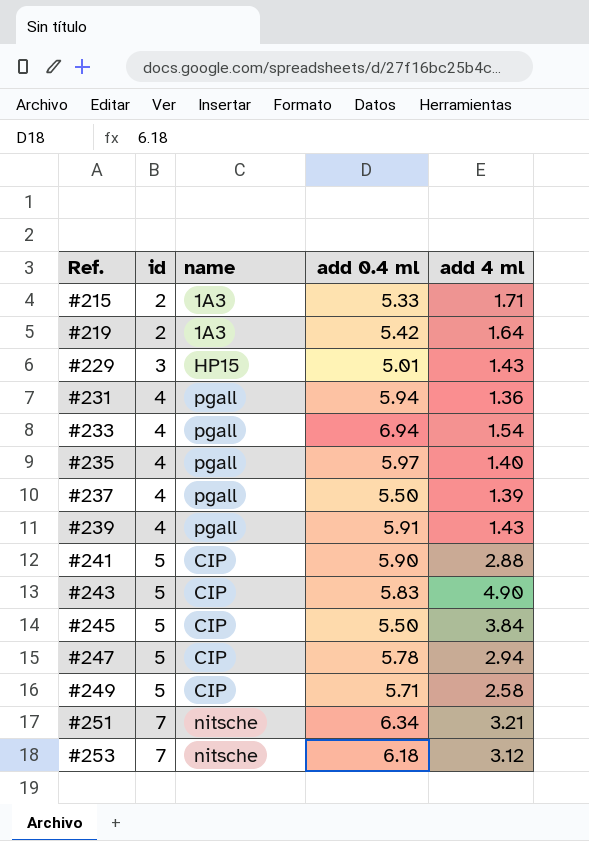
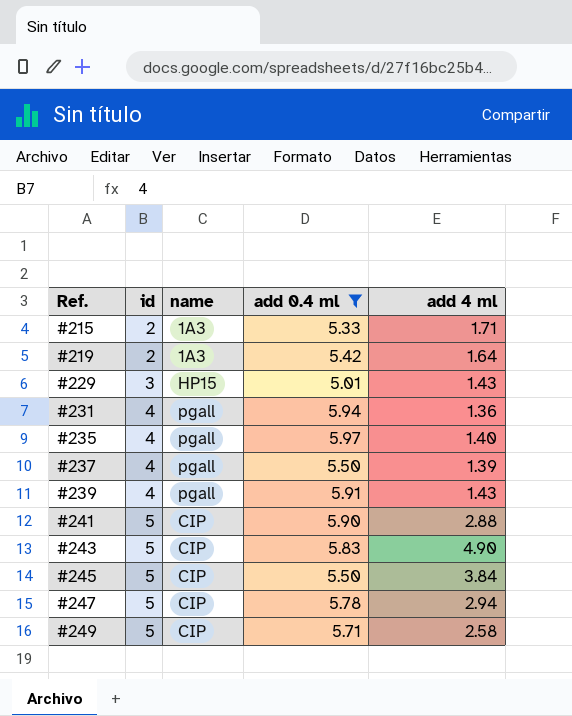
filter: none -> add 0.4 ml <= 5.97

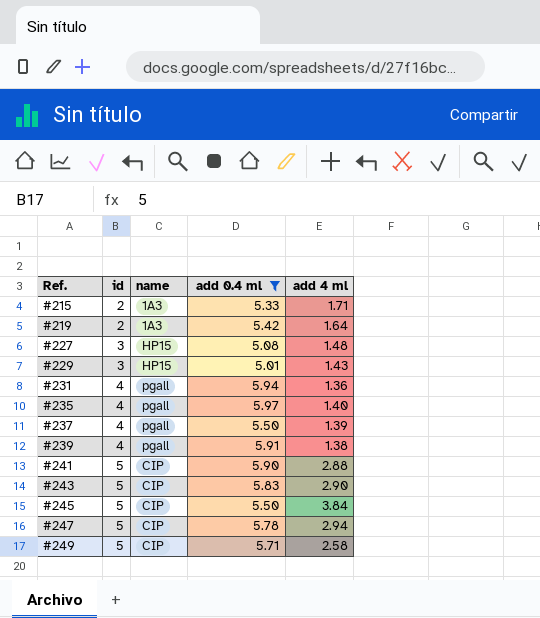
row #227: none -> 3 | HP15 | 5.08 | 1.48
#239 | add 4 ml: 1.43 -> 1.38
#243 | add 4 ml: 4.90 -> 2.90

